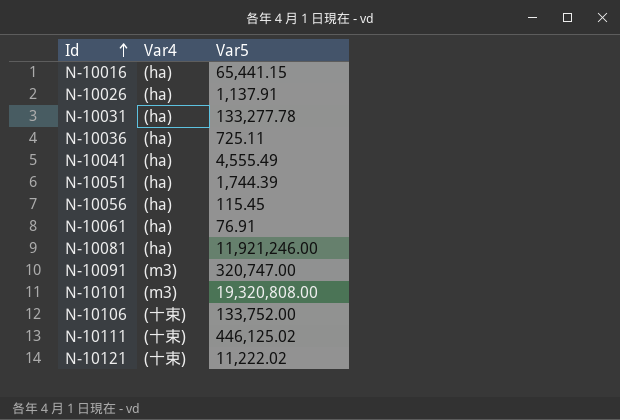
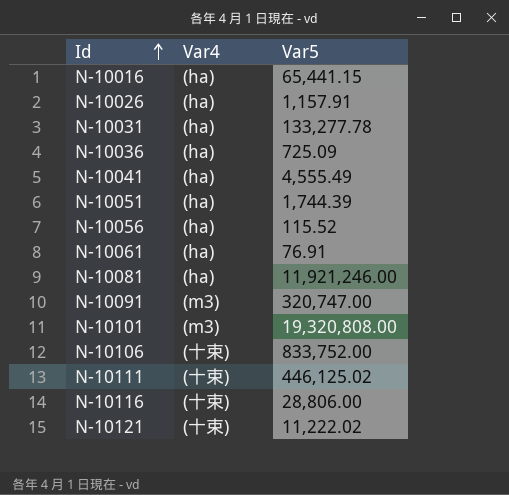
N-10026 | Var5: 1,137.91 -> 1,157.91
N-10036 | Var5: 725.11 -> 725.09
N-10056 | Var5: 115.45 -> 115.52
N-10106 | Var5: 133,752.00 -> 833,752.00
row N-10116: none -> (十束) | 28,806.00

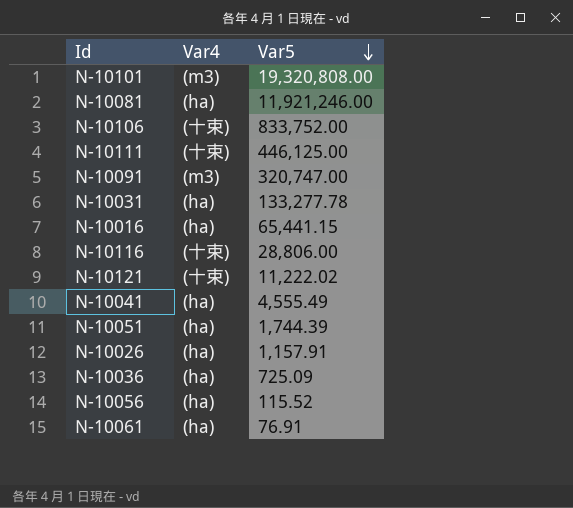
row order: Id ascending -> Var5 descending
N-10111 | Var5: 446,125.02 -> 446,125.00

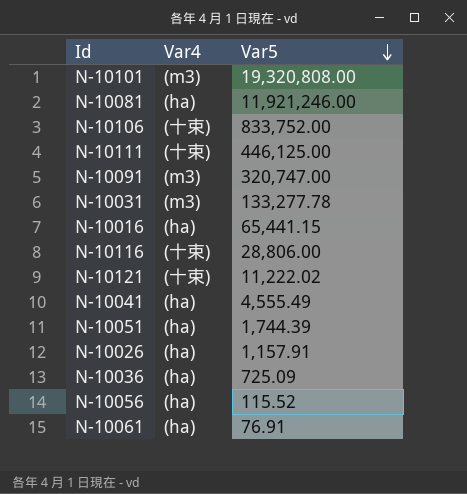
N-10031 | Var4: (ha) -> (m3)

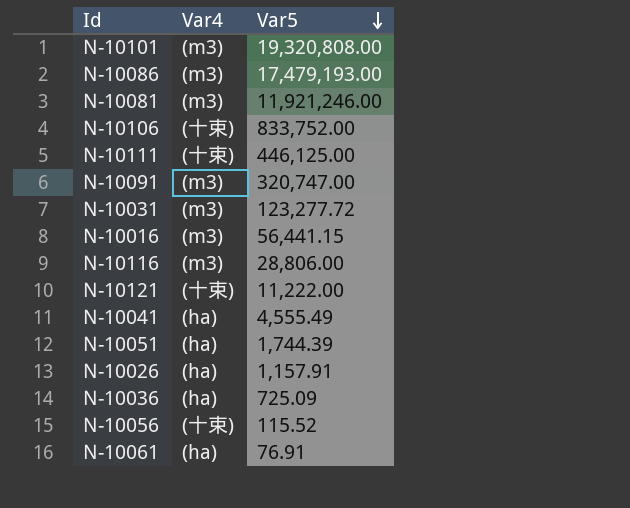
row N-10086: none -> (m3) | 17,479,193.00
N-10081 | Var4: (ha) -> (m3)
N-10031 | Var5: 133,277.78 -> 123,277.72
N-10016 | Var4: (ha) -> (m3)
N-10016 | Var5: 65,441.15 -> 56,441.15
N-10116 | Var4: (十束) -> (m3)
N-10121 | Var5: 11,222.02 -> 11,222.00
N-10056 | Var4: (ha) -> (十束)

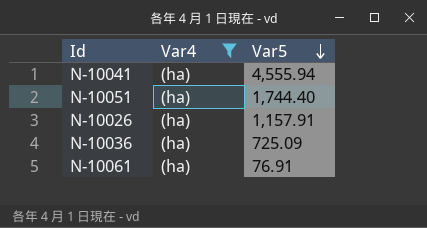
filter: none -> Var4 = (ha)
N-10041 | Var5: 4,555.49 -> 4,555.94
N-10051 | Var5: 1,744.39 -> 1,744.40

